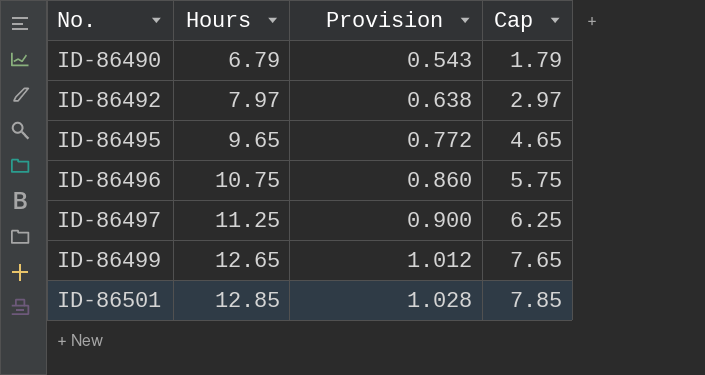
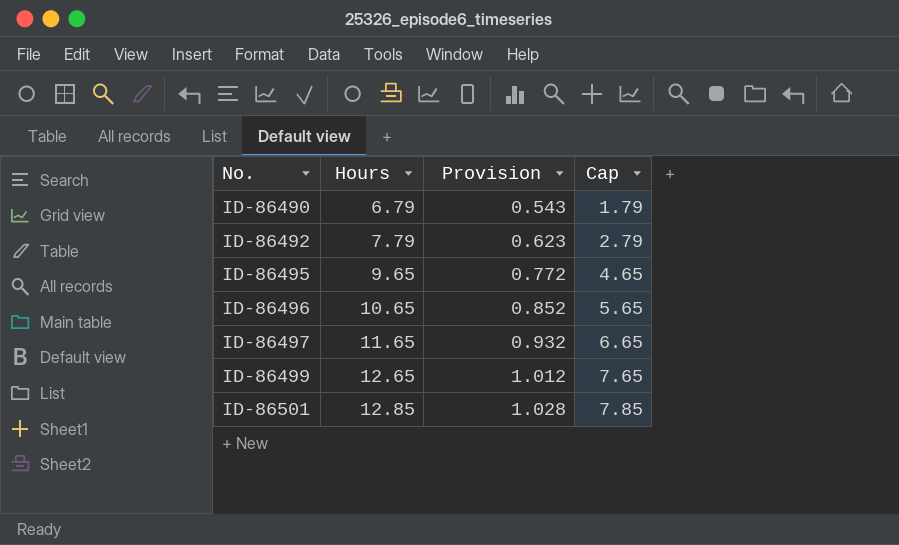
ID-86492 | Hours: 7.97 -> 7.79
ID-86492 | Provision: 0.638 -> 0.623
ID-86492 | Cap: 2.97 -> 2.79
ID-86496 | Hours: 10.75 -> 10.65
ID-86496 | Provision: 0.860 -> 0.852
ID-86496 | Cap: 5.75 -> 5.65
ID-86497 | Hours: 11.25 -> 11.65
ID-86497 | Provision: 0.900 -> 0.932
ID-86497 | Cap: 6.25 -> 6.65

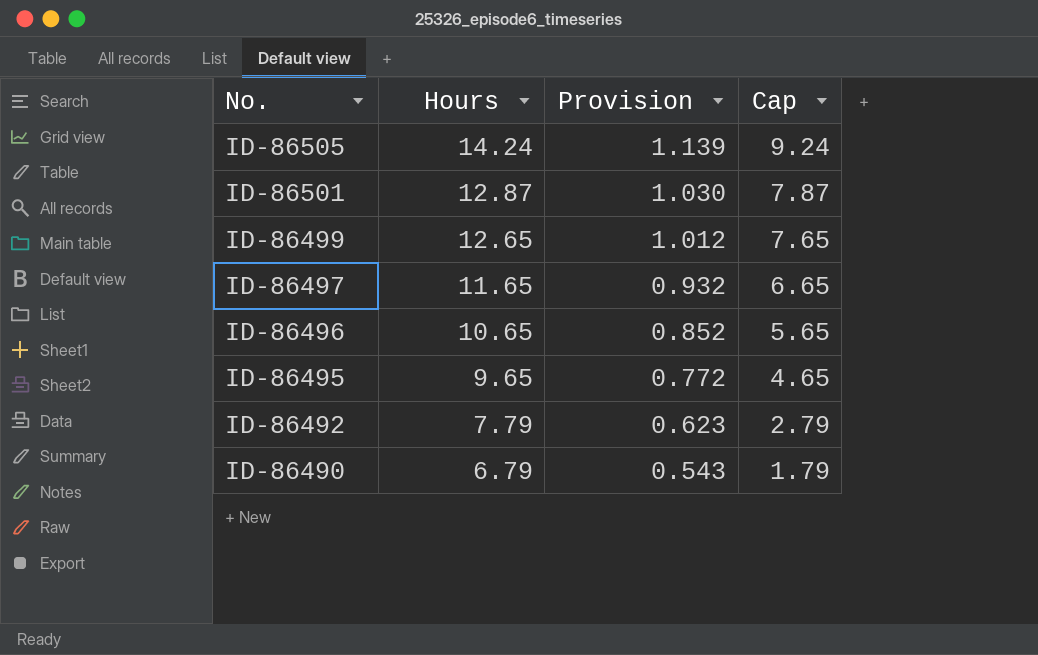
row order: No. ascending -> No. descending
row ID-86505: none -> 14.24 | 1.139 | 9.24
ID-86501 | Hours: 12.85 -> 12.87
ID-86501 | Provision: 1.028 -> 1.030
ID-86501 | Cap: 7.85 -> 7.87

